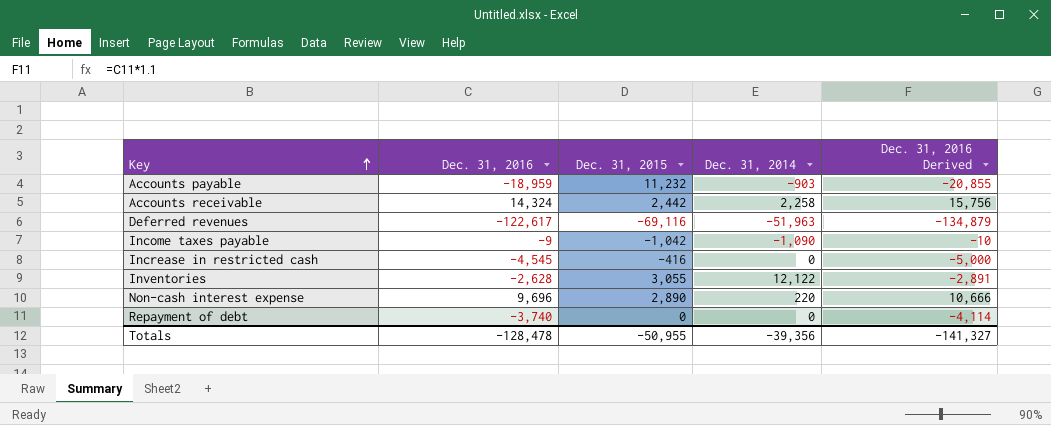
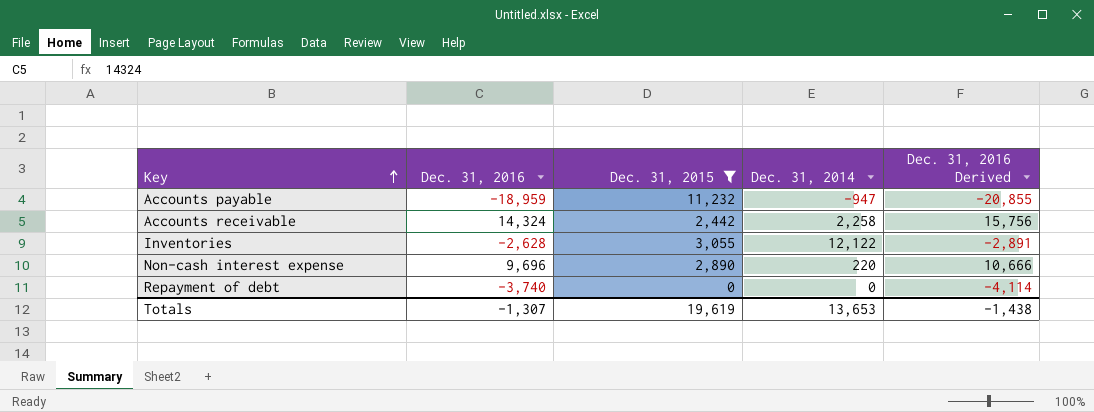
filter: none -> Dec. 31, 2015 >= 0
Accounts payable | Dec. 31, 2014: -903 -> -947
Totals | Dec. 31, 2016: -128,478 -> -1,307
Totals | Dec. 31, 2015: -50,955 -> 19,619
Totals | Dec. 31, 2014: -39,356 -> 13,653
Totals | Dec. 31, 2016 Derived: -141,327 -> -1,438

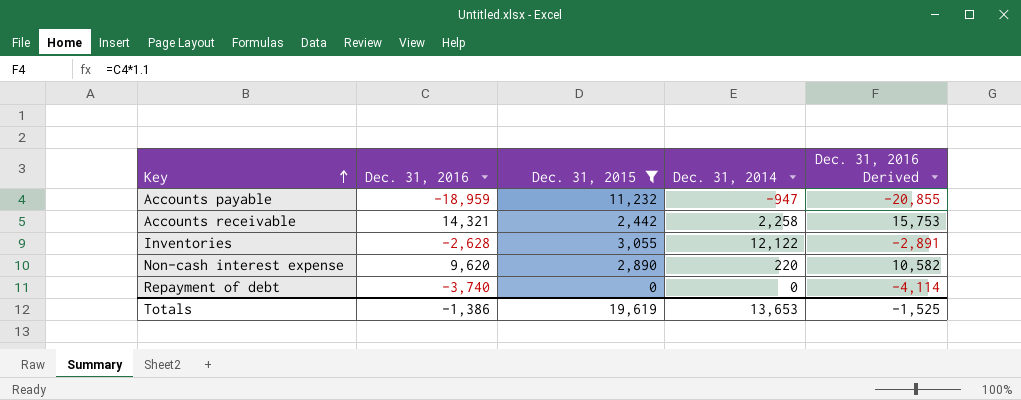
Accounts receivable | Dec. 31, 2016: 14,324 -> 14,321
Accounts receivable | Dec. 31, 2016 Derived: 15,756 -> 15,753
Non-cash interest expense | Dec. 31, 2016: 9,696 -> 9,620
Non-cash interest expense | Dec. 31, 2016 Derived: 10,666 -> 10,582
Totals | Dec. 31, 2016: -1,307 -> -1,386
Totals | Dec. 31, 2016 Derived: -1,438 -> -1,525

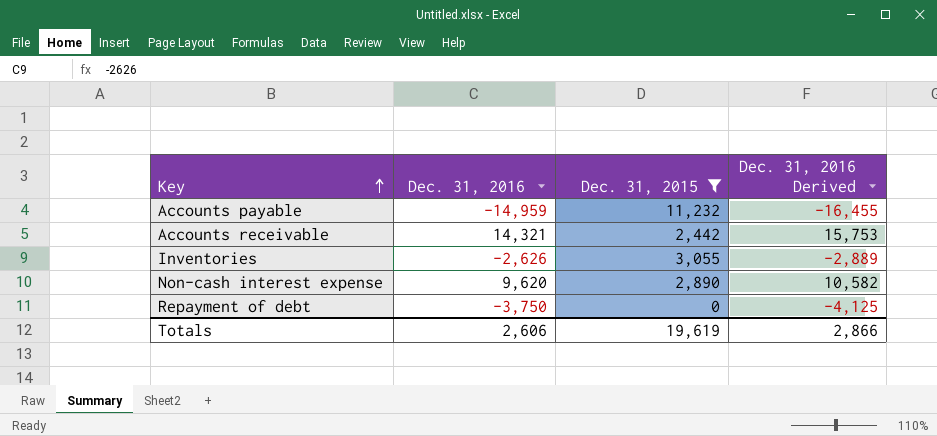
column Dec. 31, 2014 | position: 4 -> none
Accounts payable | Dec. 31, 2016: -18,959 -> -14,959
Accounts payable | Dec. 31, 2016 Derived: -20,855 -> -16,455
Inventories | Dec. 31, 2016: -2,628 -> -2,626
Inventories | Dec. 31, 2016 Derived: -2,891 -> -2,889
Repayment of debt | Dec. 31, 2016: -3,740 -> -3,750
Repayment of debt | Dec. 31, 2016 Derived: -4,114 -> -4,125
Totals | Dec. 31, 2016: -1,386 -> 2,606
Totals | Dec. 31, 2016 Derived: -1,525 -> 2,866

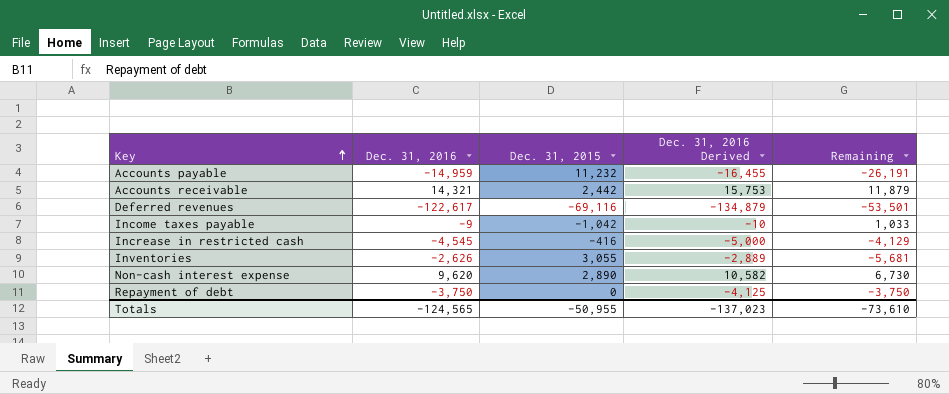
filter: Dec. 31, 2015 >= 0 -> none
column Remaining | formula: none -> [Dec. 31, 2016] - [Dec. 31, 2015]
Totals | Dec. 31, 2016: 2,606 -> -124,565
Totals | Dec. 31, 2015: 19,619 -> -50,955
Totals | Dec. 31, 2016 Derived: 2,866 -> -137,023

